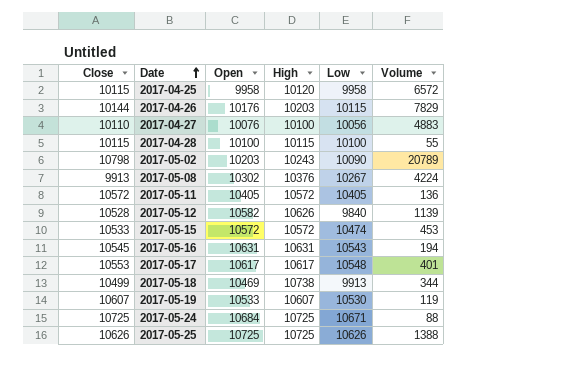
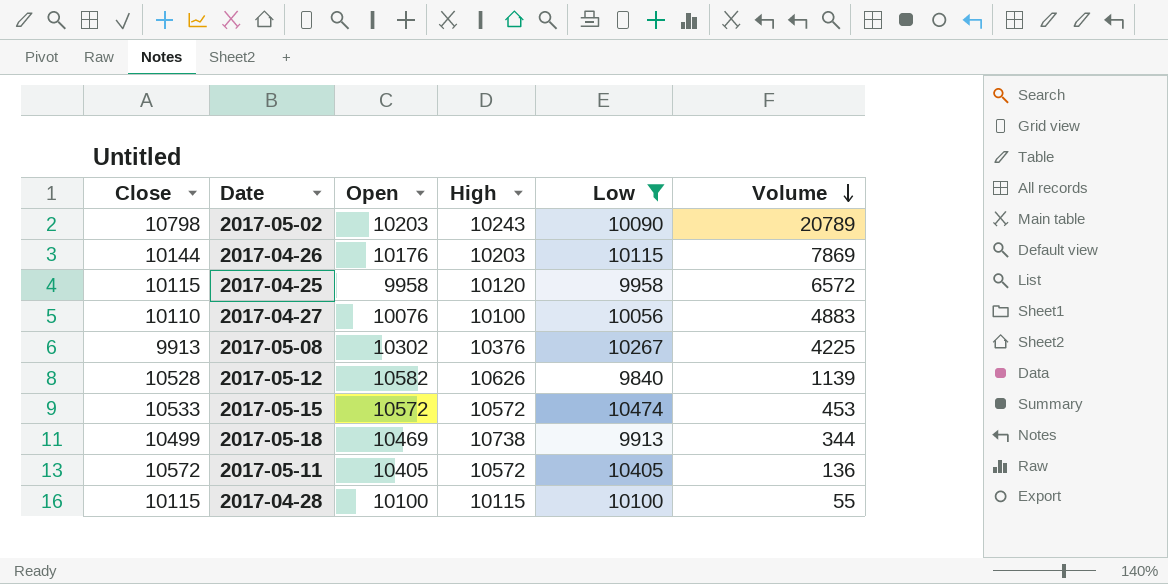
filter: none -> Low <= 10474
row order: Date ascending -> Volume descending
2017-04-26 | Volume: 7829 -> 7869
2017-05-08 | Volume: 4224 -> 4225

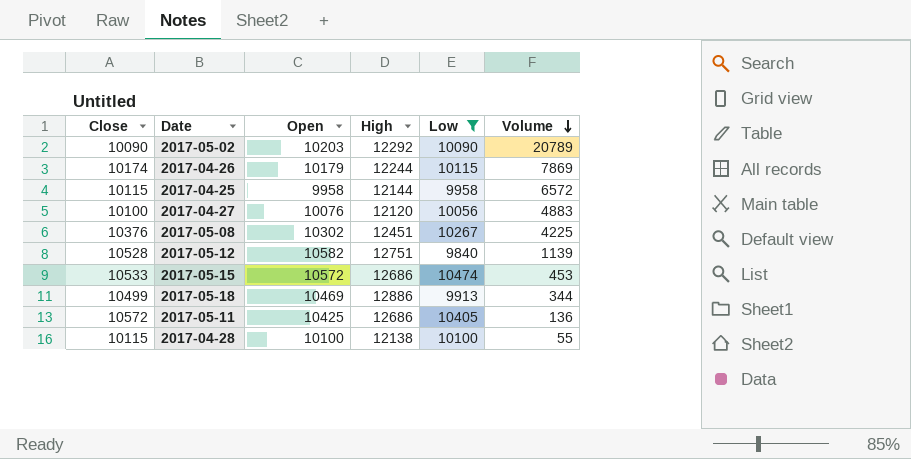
2017-05-02 | Close: 10798 -> 10090
2017-05-02 | High: 10243 -> 12292
2017-04-26 | Close: 10144 -> 10174
2017-04-26 | Open: 10176 -> 10179
2017-04-26 | High: 10203 -> 12244
2017-04-25 | High: 10120 -> 12144
2017-04-27 | Close: 10110 -> 10100
2017-04-27 | High: 10100 -> 12120
2017-05-08 | Close: 9913 -> 10376
2017-05-08 | High: 10376 -> 12451
2017-05-12 | High: 10626 -> 12751
2017-05-15 | High: 10572 -> 12686
2017-05-18 | High: 10738 -> 12886
2017-05-11 | Open: 10405 -> 10425
2017-05-11 | High: 10572 -> 12686
2017-04-28 | High: 10115 -> 12138

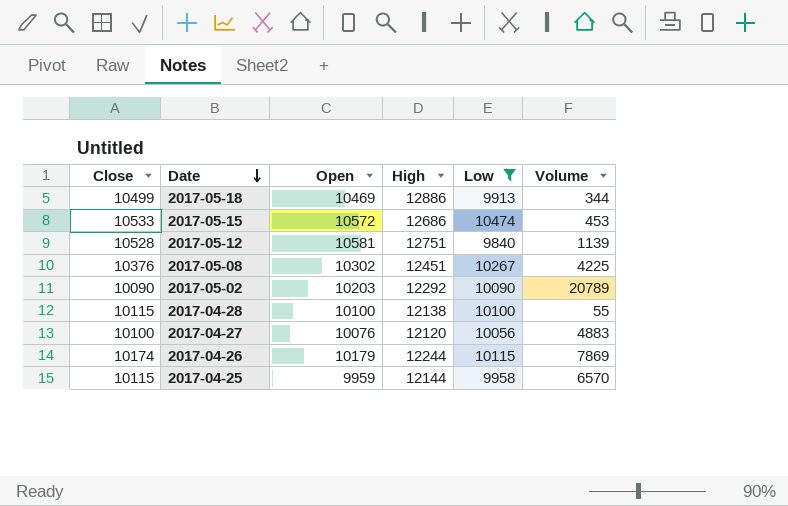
row order: Volume descending -> Date descending
row 2017-05-11: 10572 | 10425 | 12686 | 10405 | 136 -> none
2017-05-12 | Open: 10582 -> 10581
2017-04-25 | Open: 9958 -> 9959
2017-04-25 | Volume: 6572 -> 6570

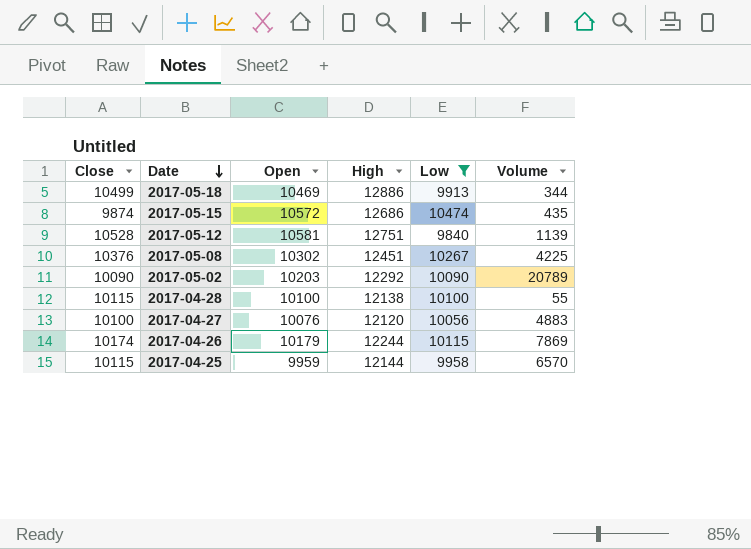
2017-05-15 | Close: 10533 -> 9874
2017-05-15 | Volume: 453 -> 435

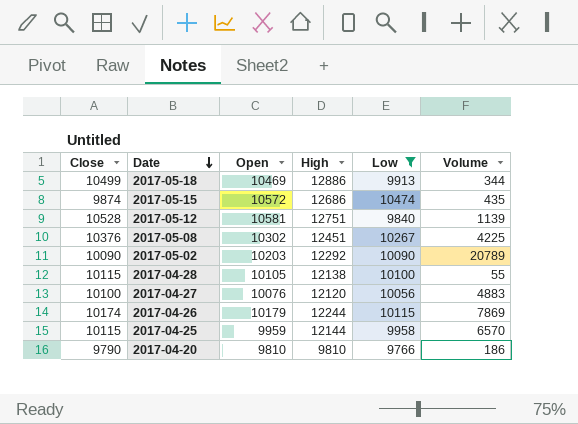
2017-04-28 | Open: 10100 -> 10105
row 2017-04-20: none -> 9790 | 9810 | 9810 | 9766 | 186

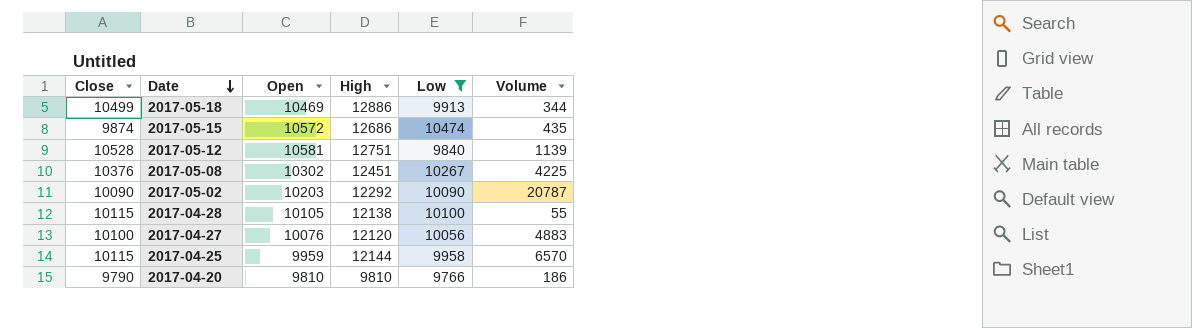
row 2017-04-26: 10174 | 10179 | 12244 | 10115 | 7869 -> none
2017-05-02 | Volume: 20789 -> 20787

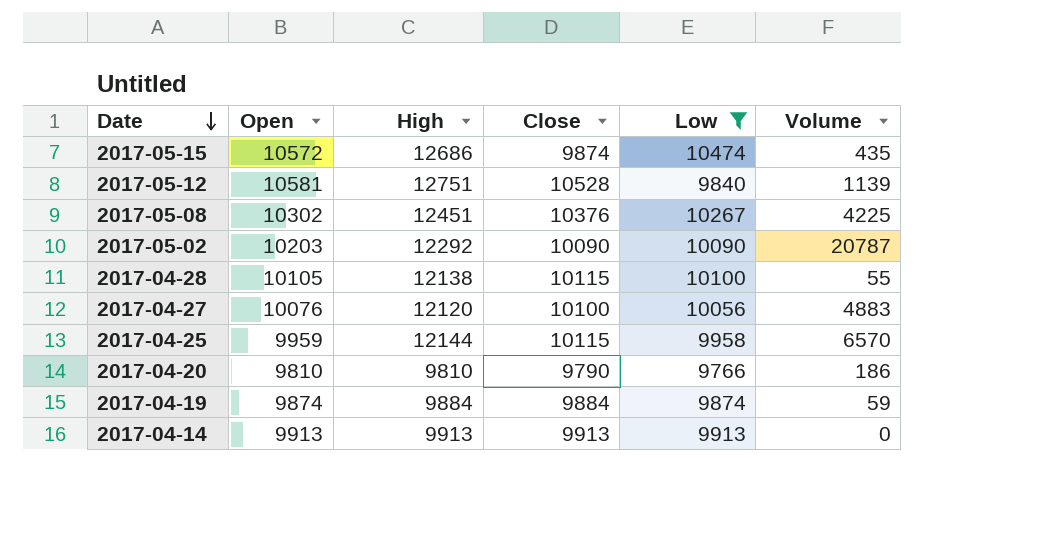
column Close | position: 1 -> 4
row 2017-05-18: 10499 | 10469 | 12886 | 9913 | 344 -> none
row 2017-04-19: none -> 9874 | 9884 | 9884 | 9874 | 59
row 2017-04-14: none -> 9913 | 9913 | 9913 | 9913 | 0

